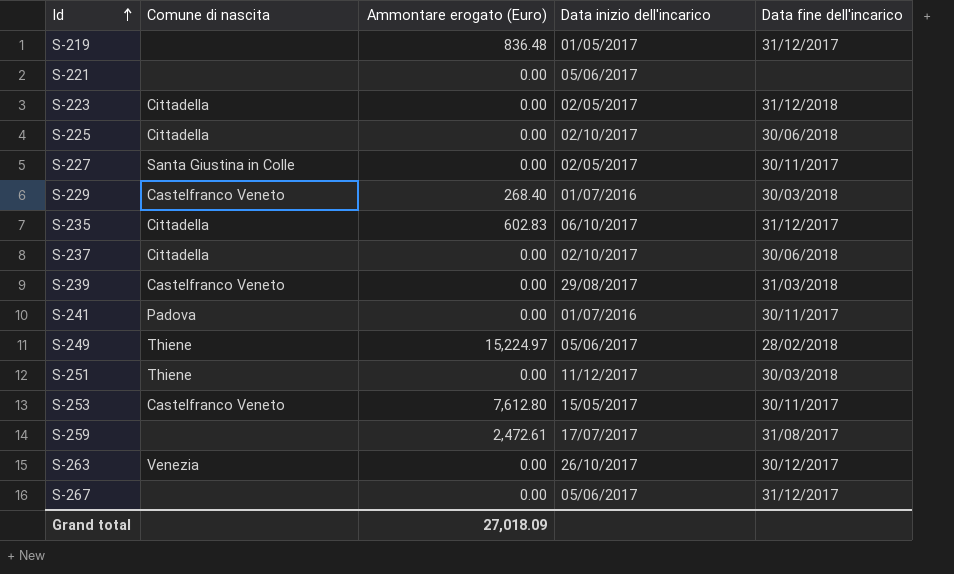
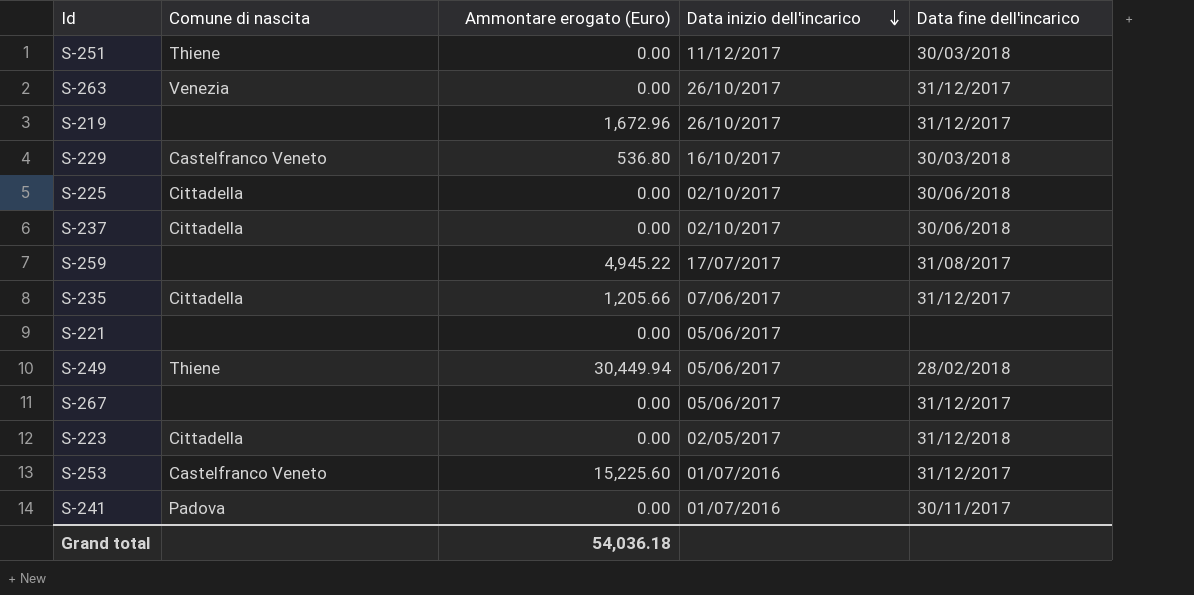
row order: Id ascending -> Data inizio dell'incarico descending
row S-227: Santa Giustina in Colle | 0.00 | 02/05/2017 | 30/11/2017 -> none
row S-239: Castelfranco Veneto | 0.00 | 29/08/2017 | 31/03/2018 -> none
S-263 | Data fine dell'incarico: 30/12/2017 -> 31/12/2017
S-219 | Ammontare erogato (Euro): 836.48 -> 1,672.96
S-219 | Data inizio dell'incarico: 01/05/2017 -> 26/10/2017
S-229 | Ammontare erogato (Euro): 268.40 -> 536.80
S-229 | Data inizio dell'incarico: 01/07/2016 -> 16/10/2017
S-259 | Ammontare erogato (Euro): 2,472.61 -> 4,945.22
S-235 | Ammontare erogato (Euro): 602.83 -> 1,205.66
S-235 | Data inizio dell'incarico: 06/10/2017 -> 07/06/2017
S-249 | Ammontare erogato (Euro): 15,224.97 -> 30,449.94
S-253 | Ammontare erogato (Euro): 7,612.80 -> 15,225.60
S-253 | Data inizio dell'incarico: 15/05/2017 -> 01/07/2016
S-253 | Data fine dell'incarico: 30/11/2017 -> 31/12/2017
Grand total | Ammontare erogato (Euro): 27,018.09 -> 54,036.18

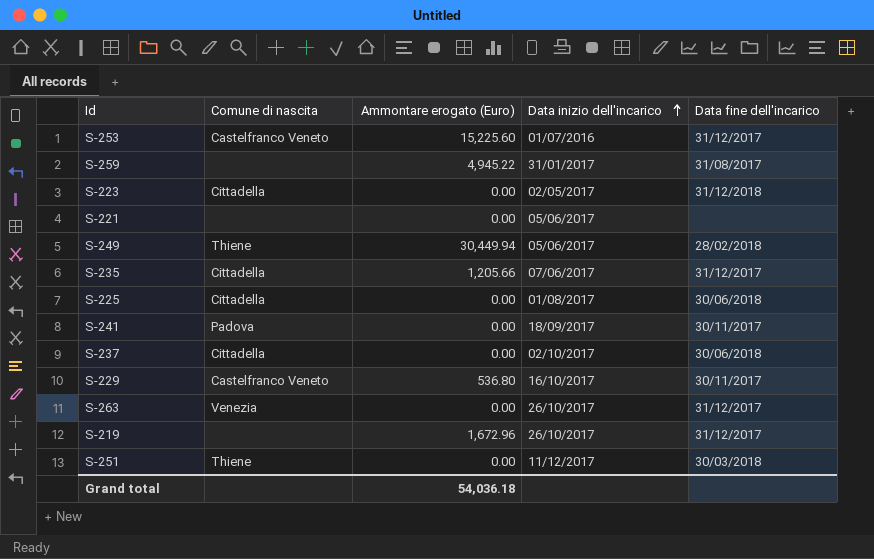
row order: Data inizio dell'incarico descending -> Data inizio dell'incarico ascending
row S-267: none | 0.00 | 05/06/2017 | 31/12/2017 -> none
S-259 | Data inizio dell'incarico: 17/07/2017 -> 31/01/2017
S-225 | Data inizio dell'incarico: 02/10/2017 -> 01/08/2017
S-241 | Data inizio dell'incarico: 01/07/2016 -> 18/09/2017
S-229 | Data fine dell'incarico: 30/03/2018 -> 30/11/2017

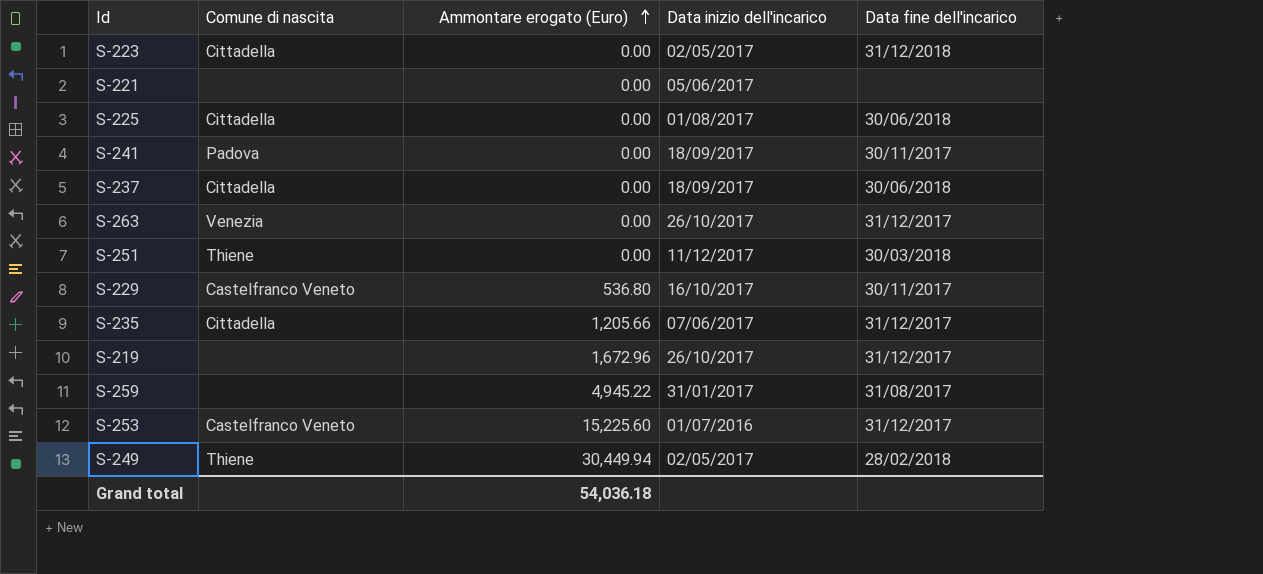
row order: Data inizio dell'incarico ascending -> Ammontare erogato (Euro) ascending
S-237 | Data inizio dell'incarico: 02/10/2017 -> 18/09/2017
S-249 | Data inizio dell'incarico: 05/06/2017 -> 02/05/2017

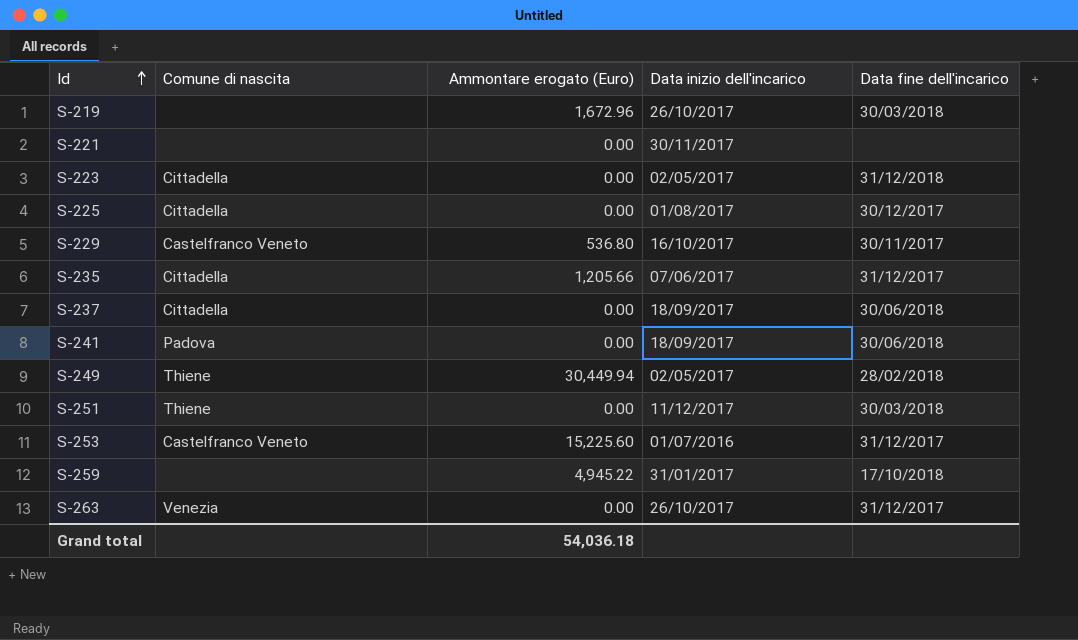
row order: Ammontare erogato (Euro) ascending -> Id ascending
S-219 | Data fine dell'incarico: 31/12/2017 -> 30/03/2018
S-221 | Data inizio dell'incarico: 05/06/2017 -> 30/11/2017
S-225 | Data fine dell'incarico: 30/06/2018 -> 30/12/2017
S-241 | Data fine dell'incarico: 30/11/2017 -> 30/06/2018
S-259 | Data fine dell'incarico: 31/08/2017 -> 17/10/2018

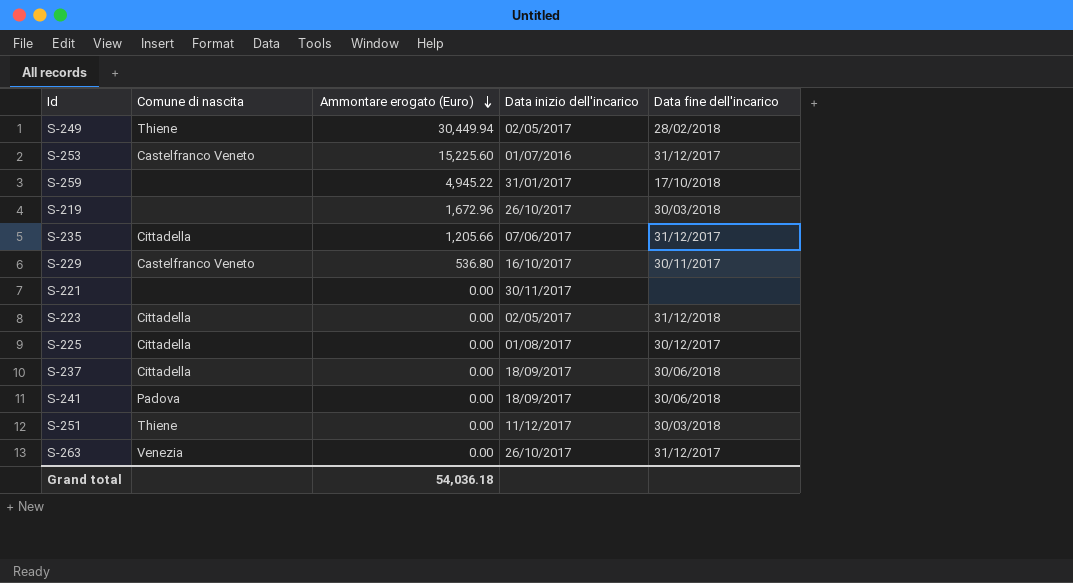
row order: Id ascending -> Ammontare erogato (Euro) descending

